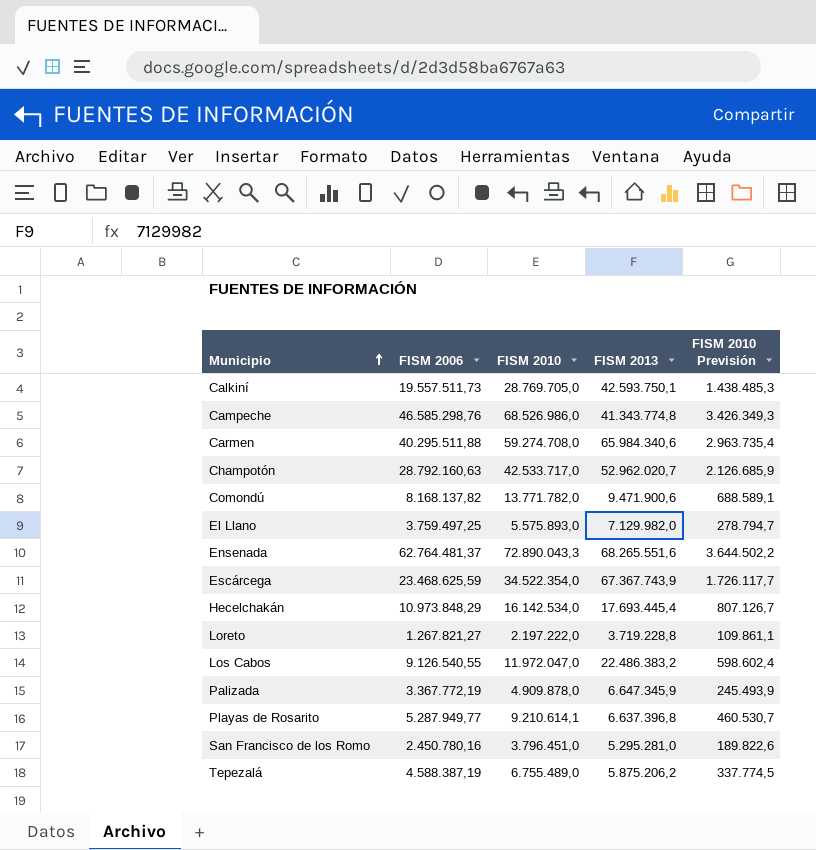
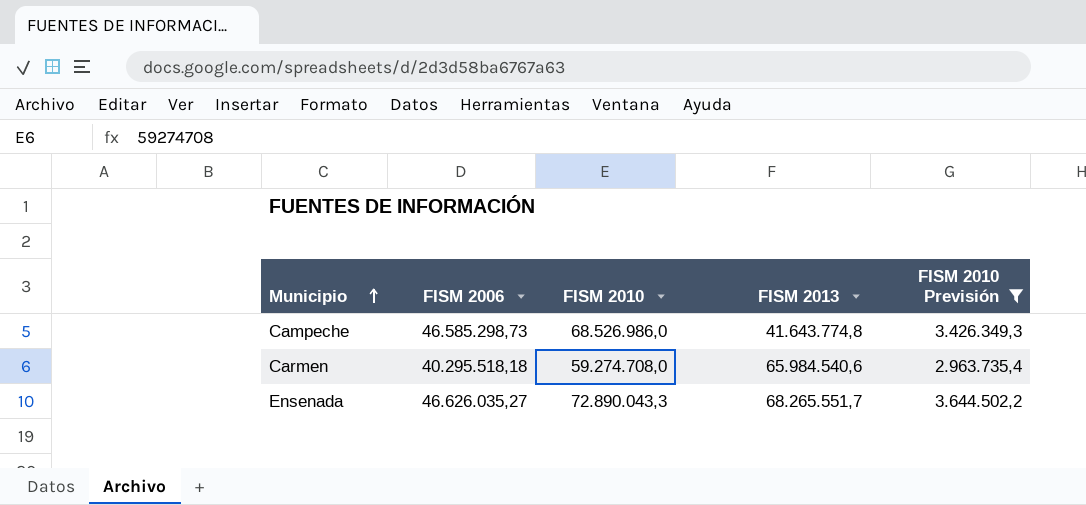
filter: none -> FISM 2010 Previsión >= 2.963.735,4
Campeche | FISM 2006: 46.585.298,76 -> 46.585.298,73
Campeche | FISM 2013: 41.343.774,8 -> 41.643.774,8
Carmen | FISM 2006: 40.295.511,88 -> 40.295.518,18
Carmen | FISM 2013: 65.984.340,6 -> 65.984.540,6
Ensenada | FISM 2006: 62.764.481,37 -> 46.626.035,27
Ensenada | FISM 2013: 68.265.551,6 -> 68.265.551,7

